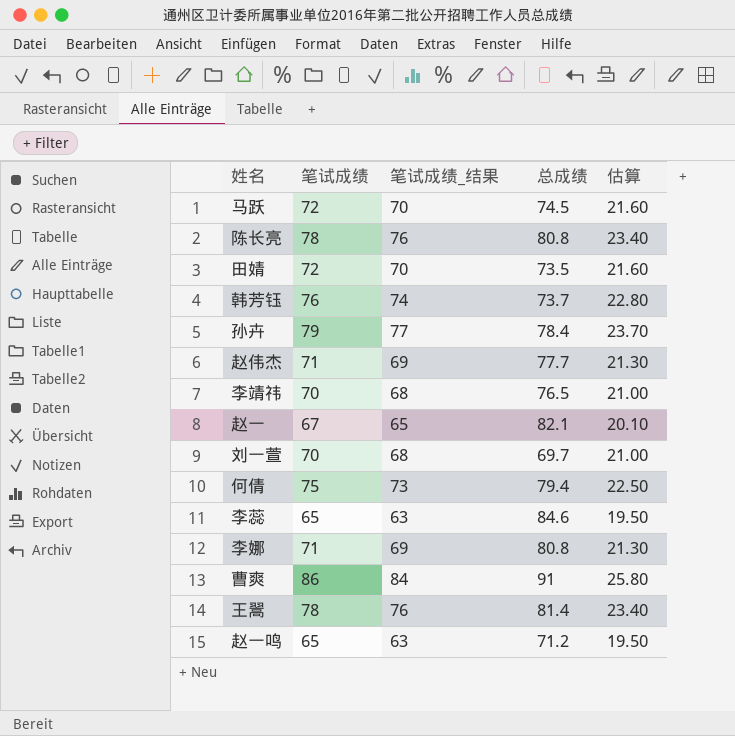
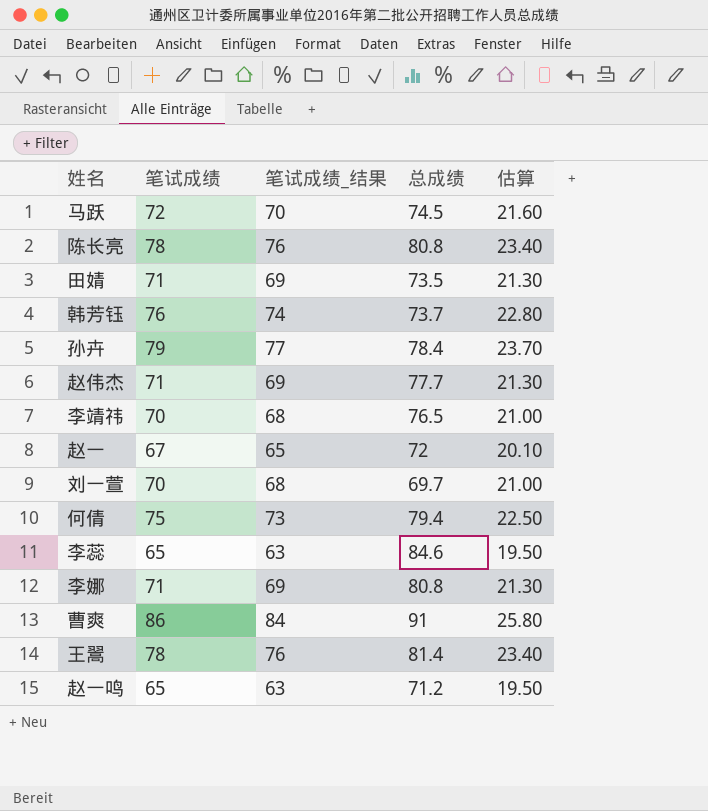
田婧 | 笔试成绩: 72 -> 71
田婧 | 笔试成绩_结果: 70 -> 69
田婧 | 估算: 21.60 -> 21.30
赵一 | 总成绩: 82.1 -> 72

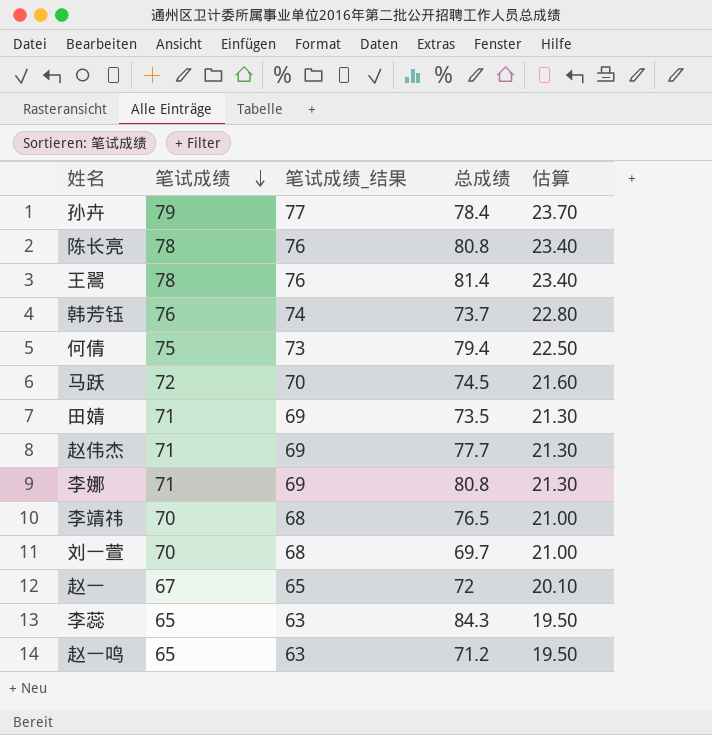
row order: none -> 笔试成绩 descending
row 曹爽: 86 | 84 | 91 | 25.80 -> none
李蕊 | 总成绩: 84.6 -> 84.3

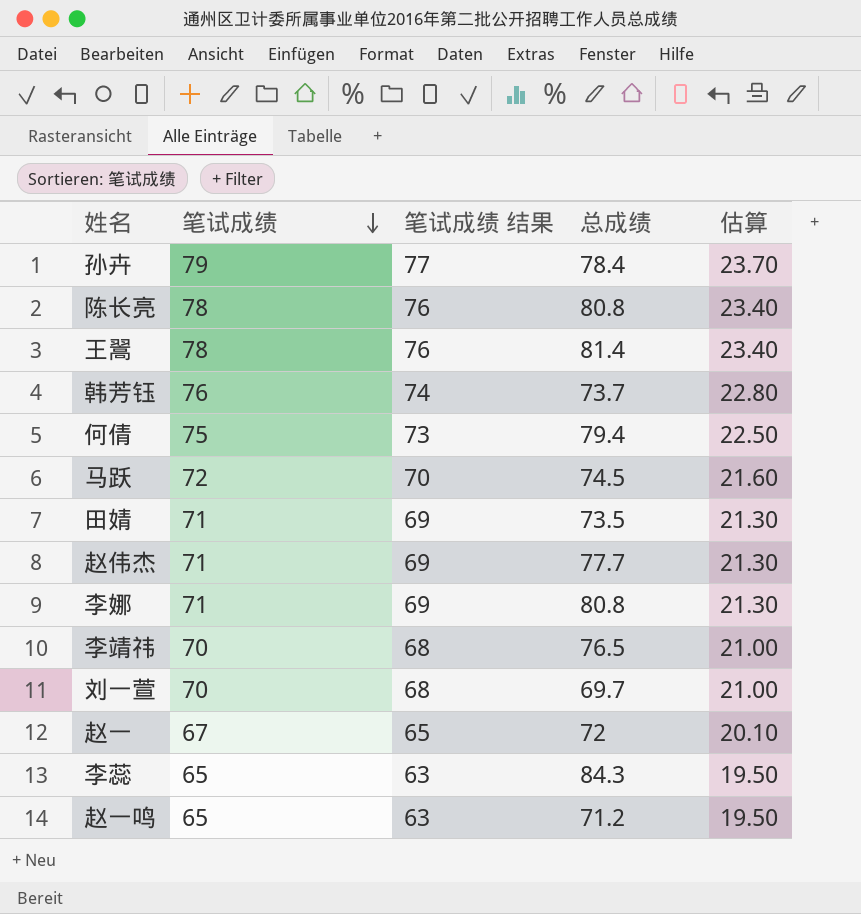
column name: 笔试成绩_结果 -> 笔试成绩 结果

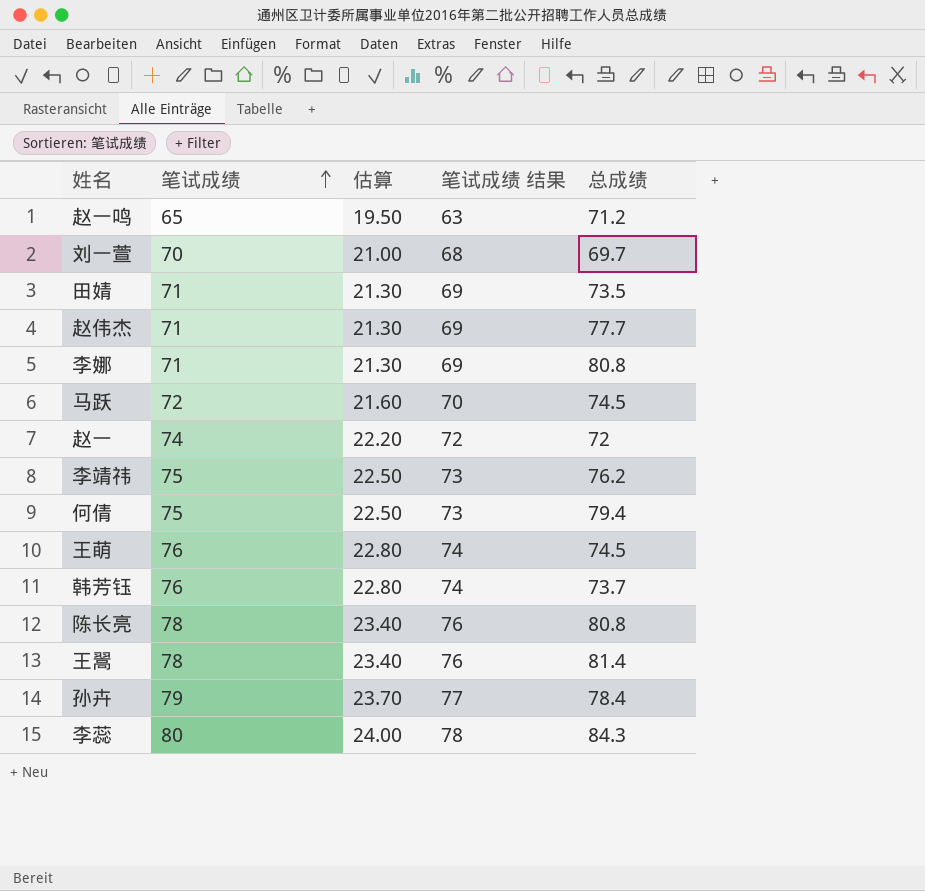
row order: 笔试成绩 descending -> 笔试成绩 ascending
column 估算 | position: 5 -> 3
赵一 | 笔试成绩: 67 -> 74
赵一 | 估算: 20.10 -> 22.20
赵一 | 笔试成绩 结果: 65 -> 72
李靖祎 | 笔试成绩: 70 -> 75
李靖祎 | 估算: 21.00 -> 22.50
李靖祎 | 笔试成绩 结果: 68 -> 73
李靖祎 | 总成绩: 76.5 -> 76.2
row 王萌: none -> 76 | 22.80 | 74 | 74.5
李蕊 | 笔试成绩: 65 -> 80
李蕊 | 估算: 19.50 -> 24.00
李蕊 | 笔试成绩 结果: 63 -> 78

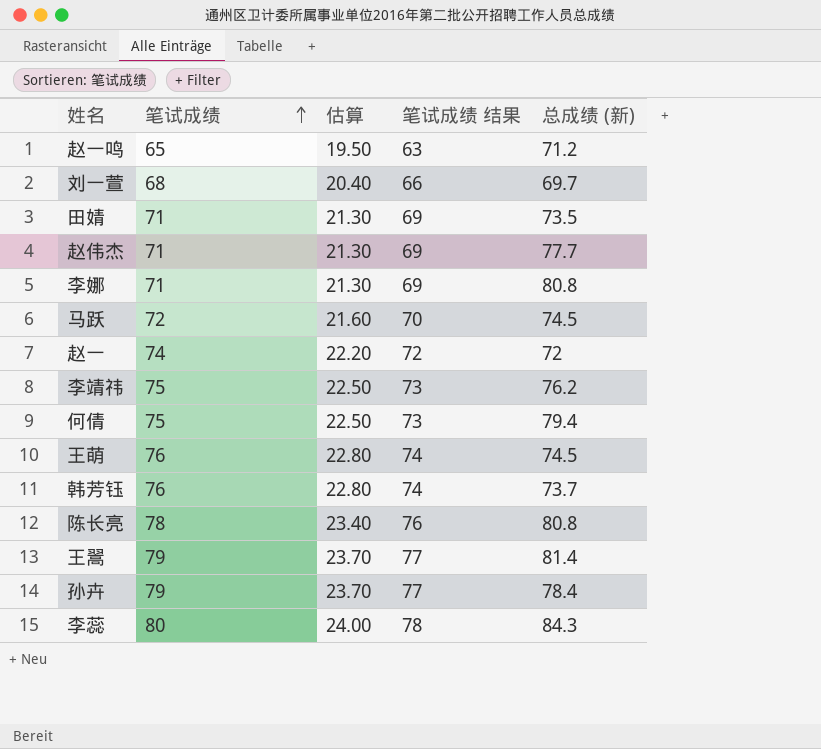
column name: 总成绩 -> 总成绩 (新)
刘一萱 | 笔试成绩: 70 -> 68
刘一萱 | 估算: 21.00 -> 20.40
刘一萱 | 笔试成绩 结果: 68 -> 66
王翯 | 笔试成绩: 78 -> 79
王翯 | 估算: 23.40 -> 23.70
王翯 | 笔试成绩 结果: 76 -> 77

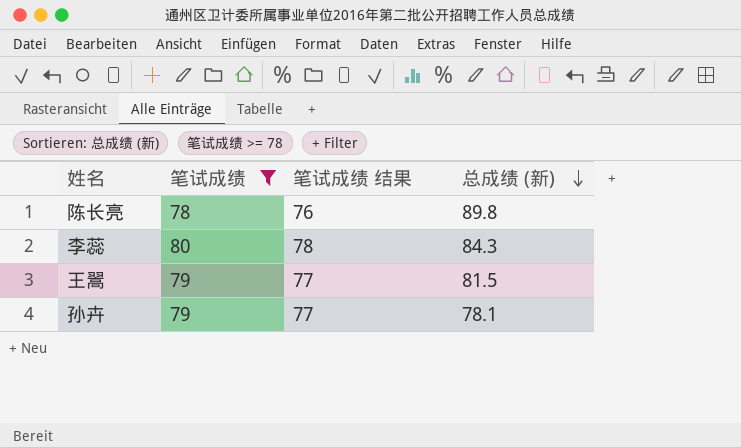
filter: none -> 笔试成绩 >= 78
row order: 笔试成绩 ascending -> 总成绩 (新) descending
column 估算 | formula: [笔试成绩] * 0.3 -> none
陈长亮 | 总成绩 (新): 80.8 -> 89.8
王翯 | 总成绩 (新): 81.4 -> 81.5
孙卉 | 总成绩 (新): 78.4 -> 78.1

